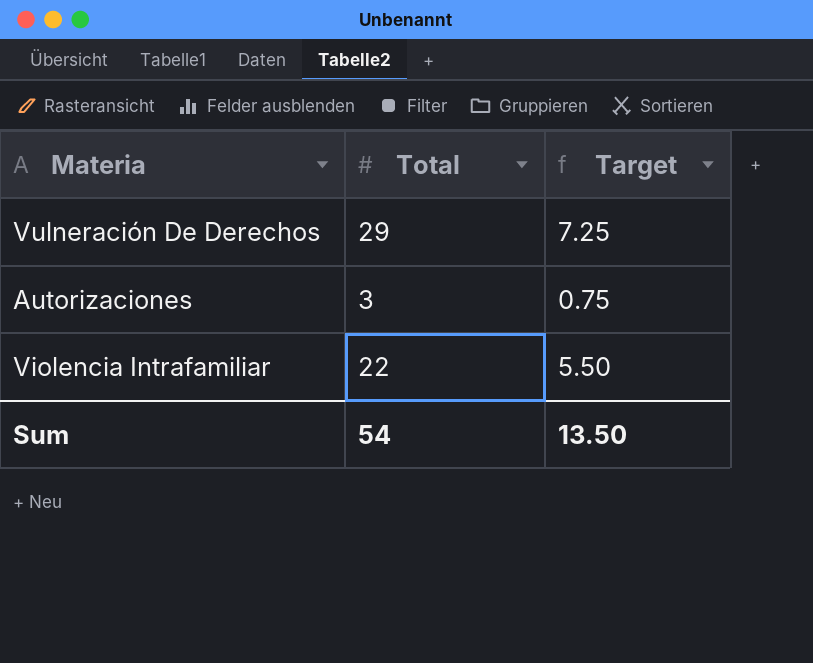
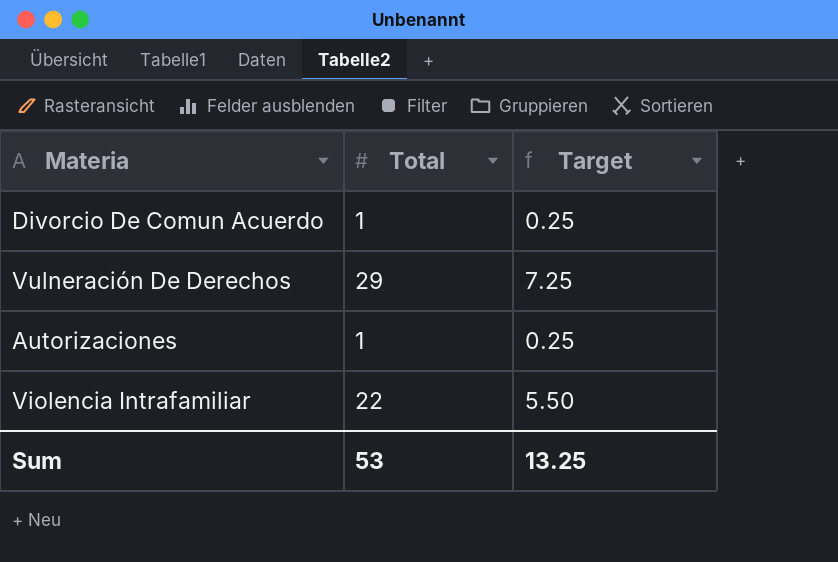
row Divorcio De Comun Acuerdo: none -> 1 | 0.25
Autorizaciones | Total: 3 -> 1
Autorizaciones | Target: 0.75 -> 0.25
Sum | Total: 54 -> 53
Sum | Target: 13.50 -> 13.25

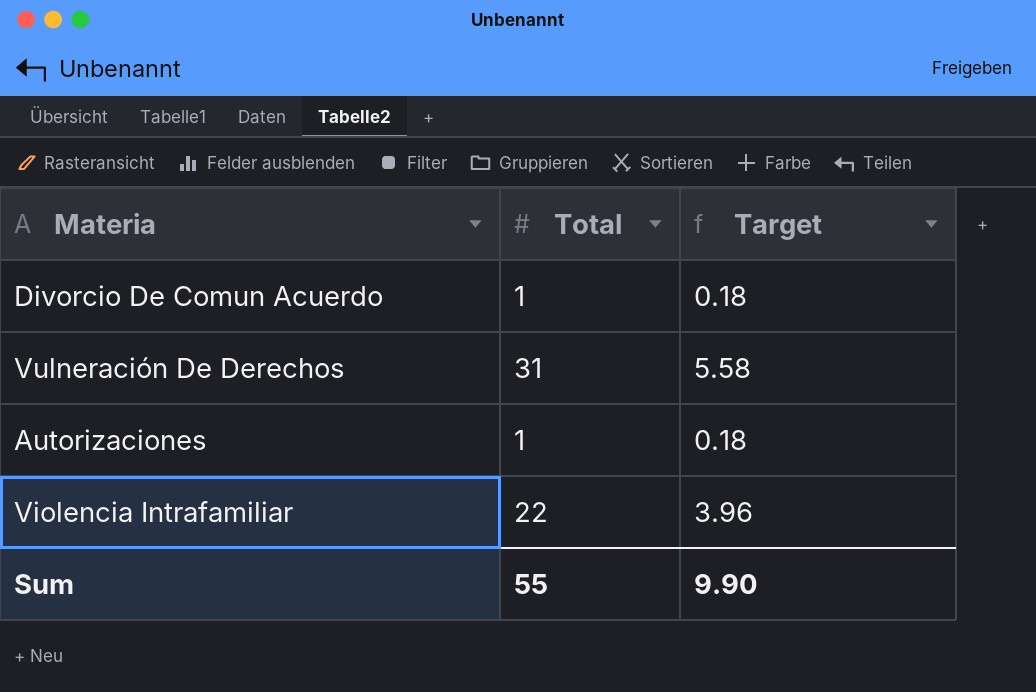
column Target | formula: [Total] * 0.25 -> [Total] * 0.18
Vulneración De Derechos | Total: 29 -> 31
Sum | Total: 53 -> 55
Sum | Target: 13.25 -> 9.90

